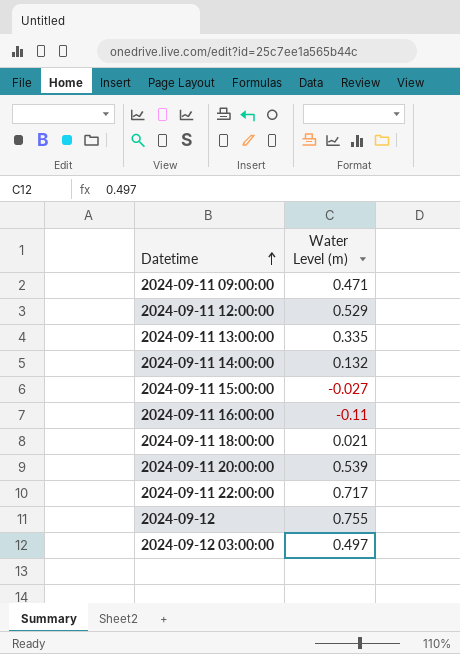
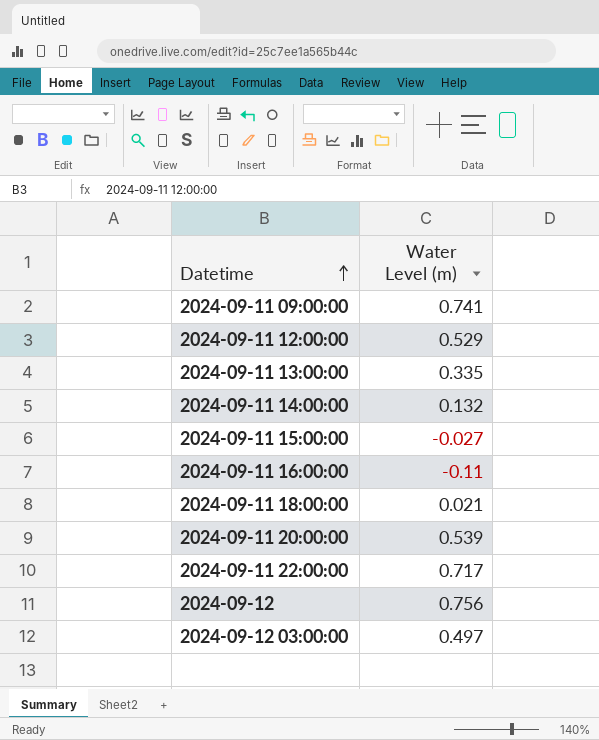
2024-09-11 09:00:00 | Water Level (m): 0.471 -> 0.741
2024-09-12 | Water Level (m): 0.755 -> 0.756

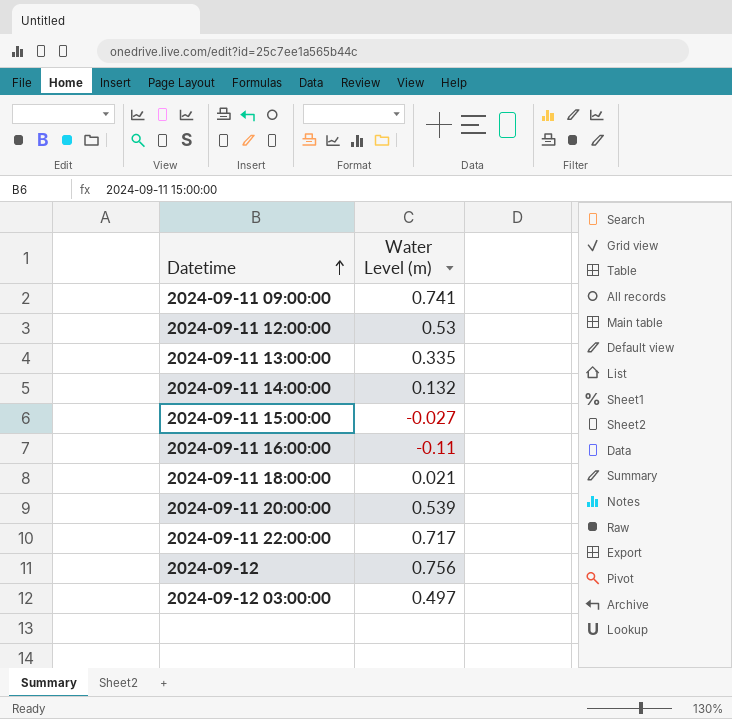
2024-09-11 12:00:00 | Water Level (m): 0.529 -> 0.53

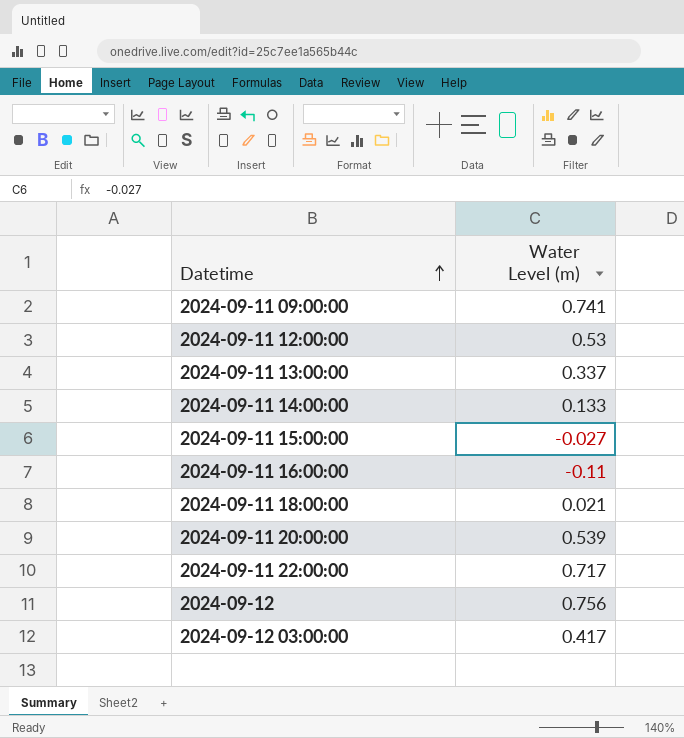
2024-09-11 13:00:00 | Water Level (m): 0.335 -> 0.337
2024-09-11 14:00:00 | Water Level (m): 0.132 -> 0.133
2024-09-12 03:00:00 | Water Level (m): 0.497 -> 0.417

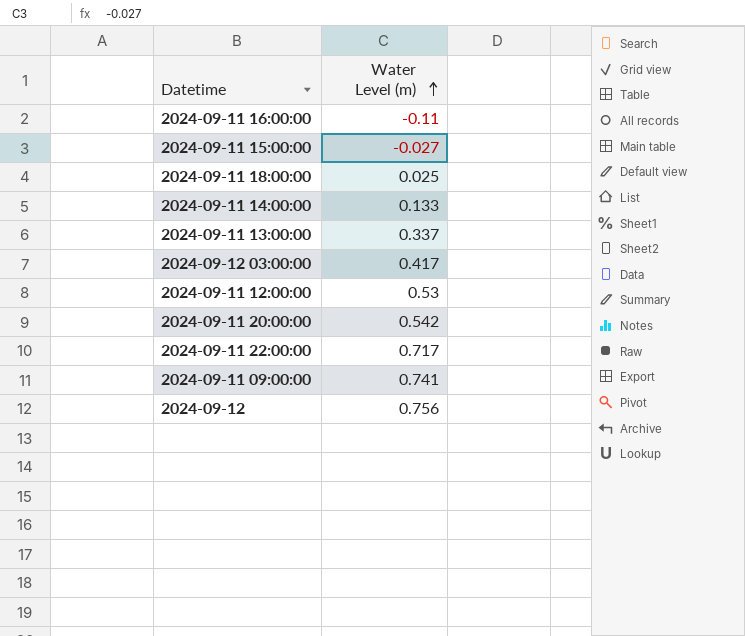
row order: Datetime ascending -> Water Level (m) ascending
2024-09-11 18:00:00 | Water Level (m): 0.021 -> 0.025
2024-09-11 20:00:00 | Water Level (m): 0.539 -> 0.542

